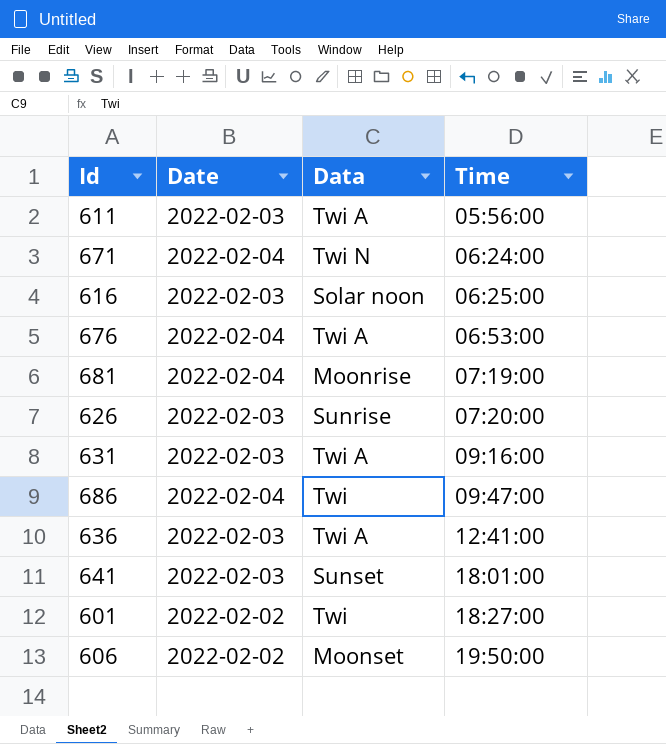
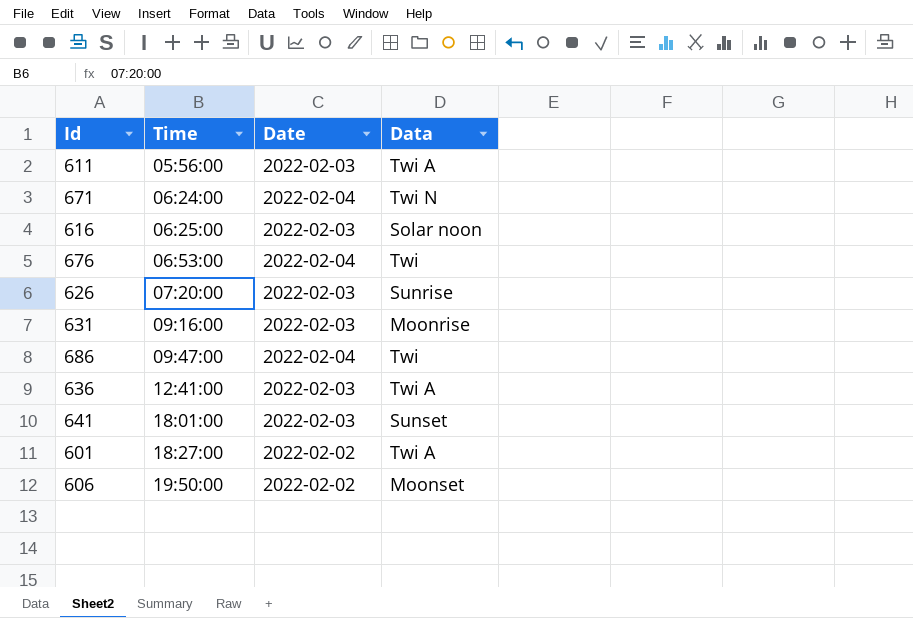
column Time | position: 4 -> 2
row 681: 2022-02-04 | Moonrise | 07:19:00 -> none
676 | Data: Twi A -> Twi
631 | Data: Twi A -> Moonrise
601 | Data: Twi -> Twi A

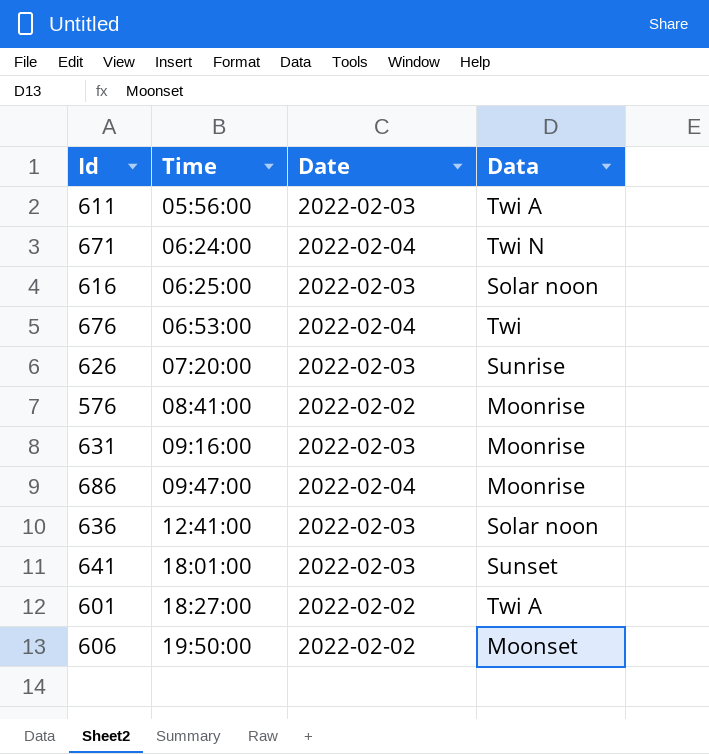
row 576: none -> 08:41:00 | 2022-02-02 | Moonrise
686 | Data: Twi -> Moonrise
636 | Data: Twi A -> Solar noon

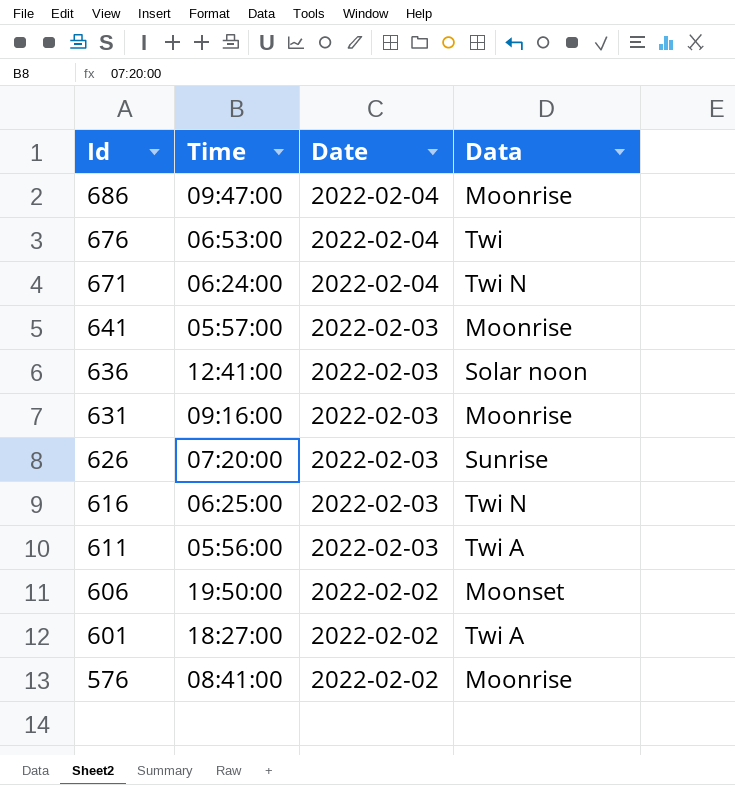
row order: Time ascending -> Id descending
641 | Time: 18:01:00 -> 05:57:00
641 | Data: Sunset -> Moonrise
616 | Data: Solar noon -> Twi N

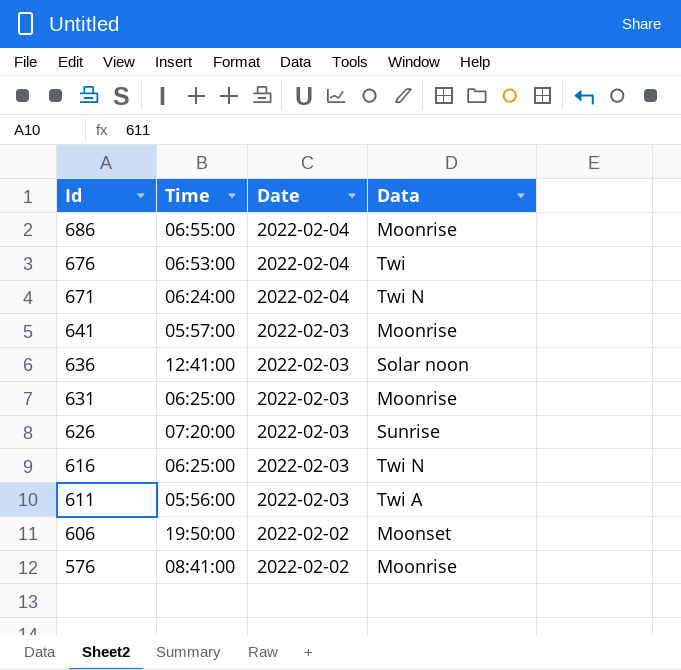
row 601: 18:27:00 | 2022-02-02 | Twi A -> none
686 | Time: 09:47:00 -> 06:55:00
631 | Time: 09:16:00 -> 06:25:00

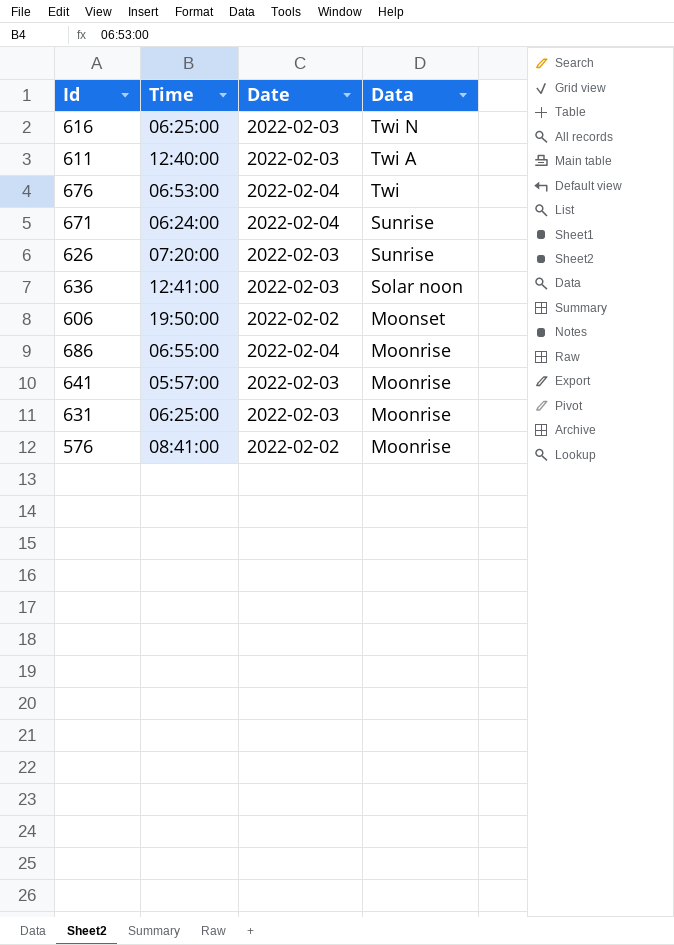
row order: Id descending -> Data descending
611 | Time: 05:56:00 -> 12:40:00
671 | Data: Twi N -> Sunrise

